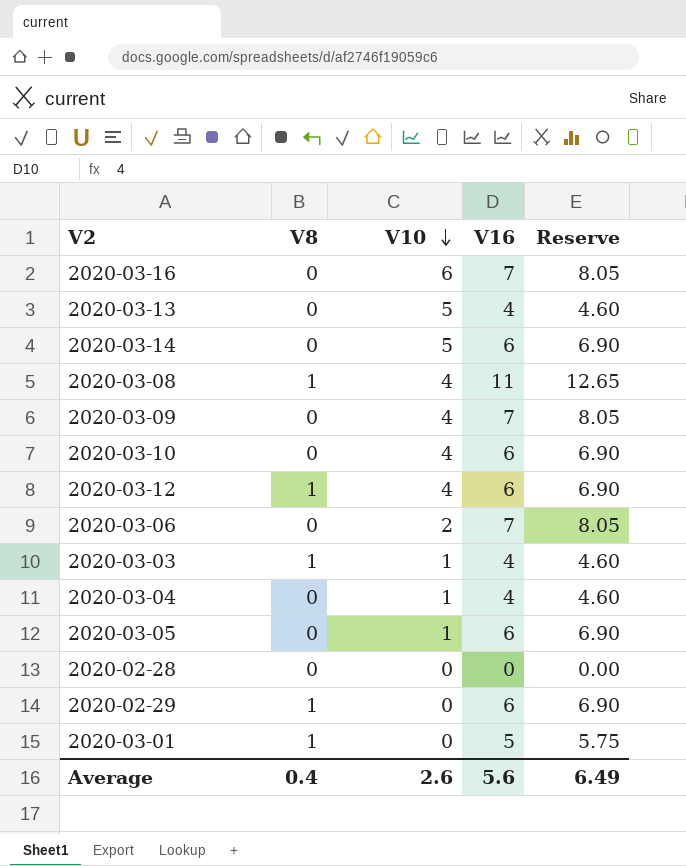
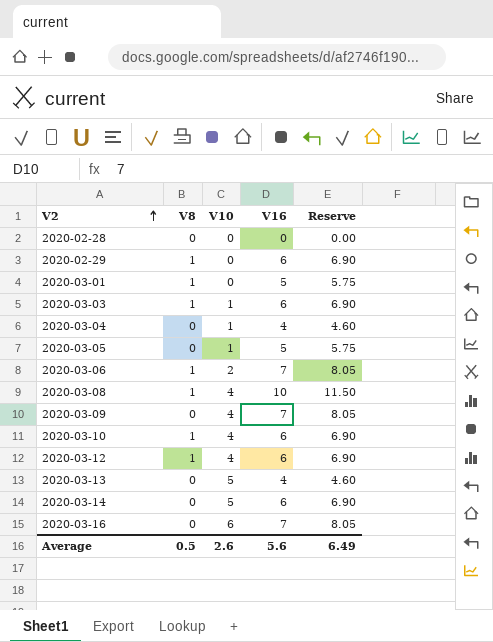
row order: V10 descending -> V2 ascending
2020-03-03 | V16: 4 -> 6
2020-03-03 | Reserve: 4.60 -> 6.90
2020-03-05 | V16: 6 -> 5
2020-03-05 | Reserve: 6.90 -> 5.75
2020-03-06 | V8: 0 -> 1
2020-03-08 | V16: 11 -> 10
2020-03-08 | Reserve: 12.65 -> 11.50
2020-03-10 | V8: 0 -> 1
Average | V8: 0.4 -> 0.5

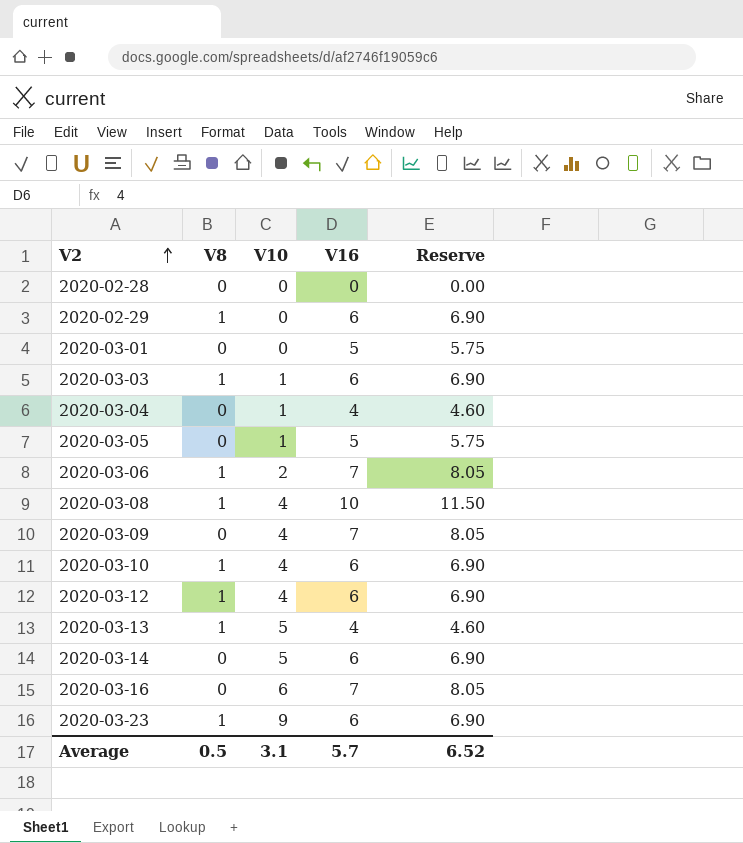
2020-03-01 | V8: 1 -> 0
2020-03-13 | V8: 0 -> 1
row 2020-03-23: none -> 1 | 9 | 6 | 6.90
Average | V10: 2.6 -> 3.1
Average | V16: 5.6 -> 5.7
Average | Reserve: 6.49 -> 6.52

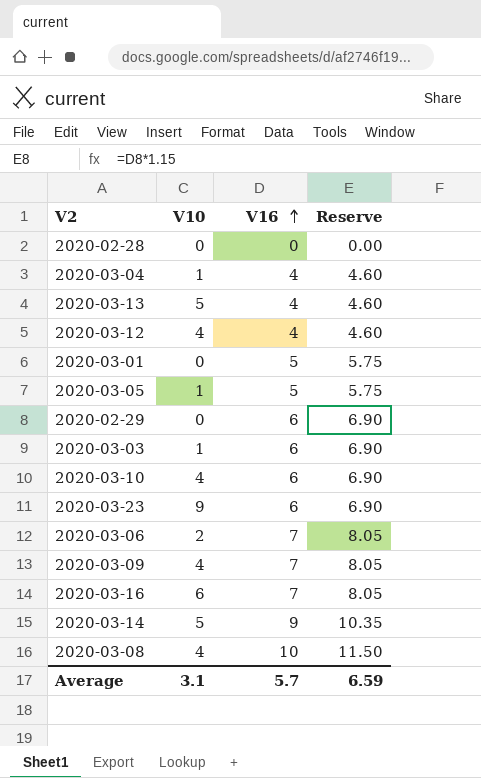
row order: V2 ascending -> V16 ascending
column V8 | position: 2 -> none
2020-03-12 | V16: 6 -> 4
2020-03-12 | Reserve: 6.90 -> 4.60
2020-03-14 | V16: 6 -> 9
2020-03-14 | Reserve: 6.90 -> 10.35
Average | Reserve: 6.52 -> 6.59

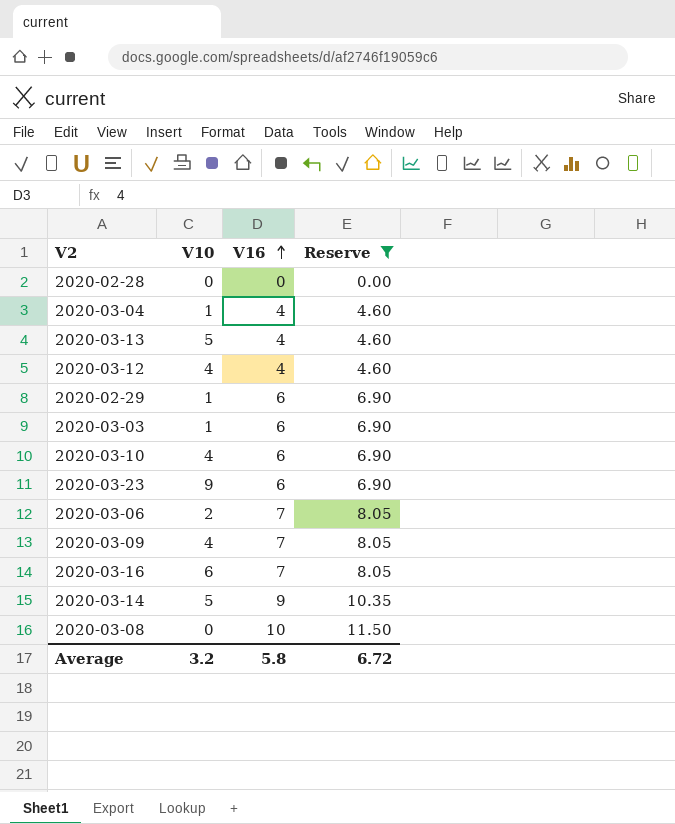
filter: none -> Reserve != 5.75
2020-02-29 | V10: 0 -> 1
2020-03-08 | V10: 4 -> 0
Average | V10: 3.1 -> 3.2
Average | V16: 5.7 -> 5.8
Average | Reserve: 6.59 -> 6.72

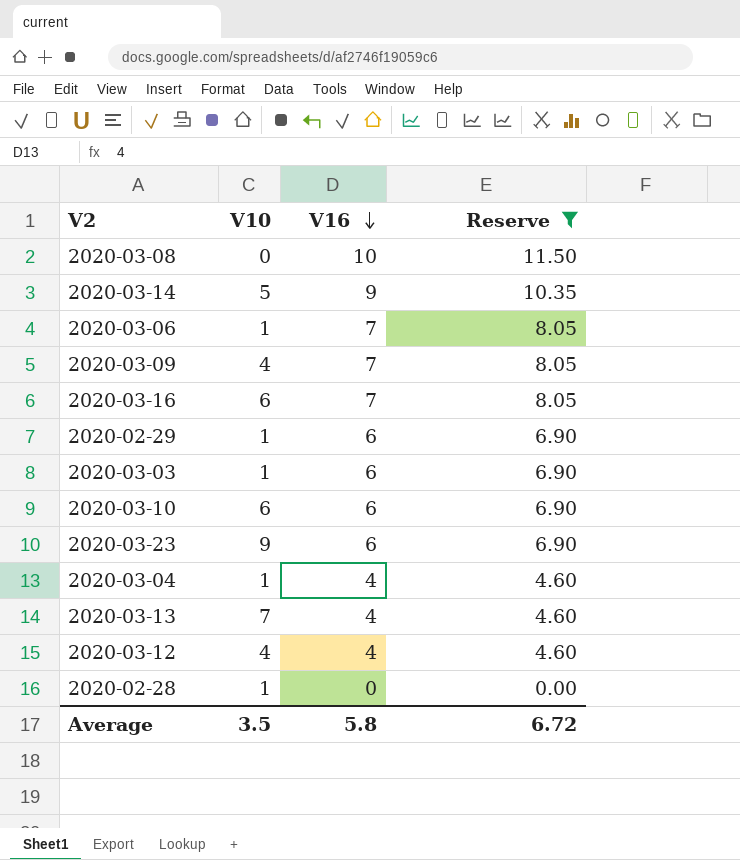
row order: V16 ascending -> V16 descending
2020-03-06 | V10: 2 -> 1
2020-03-10 | V10: 4 -> 6
2020-03-13 | V10: 5 -> 7
2020-02-28 | V10: 0 -> 1
Average | V10: 3.2 -> 3.5

